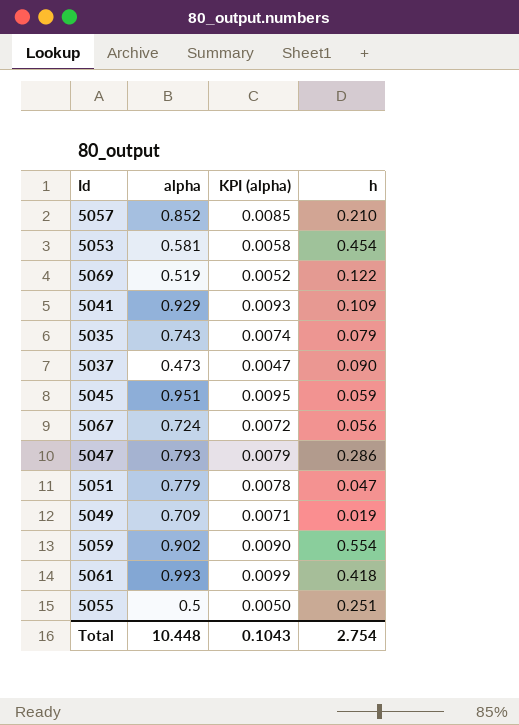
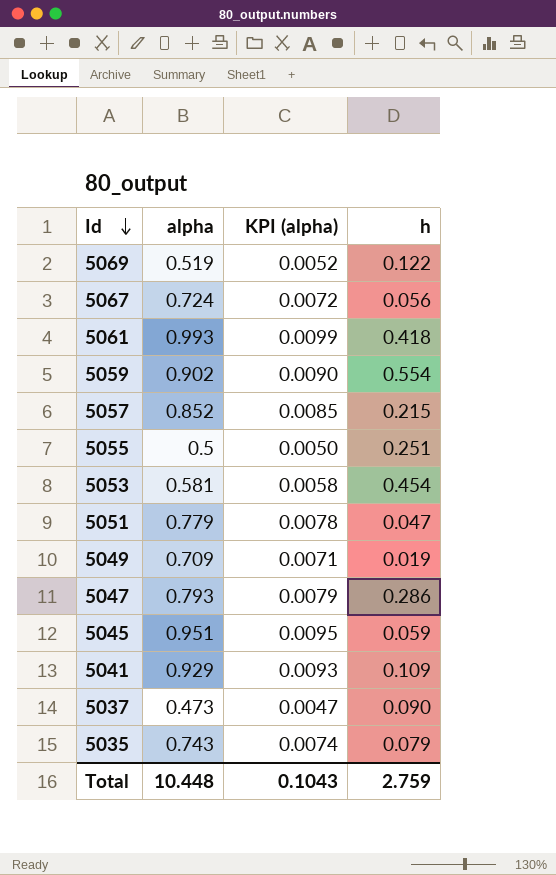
row order: none -> Id descending
5057 | h: 0.210 -> 0.215
Total | h: 2.754 -> 2.759

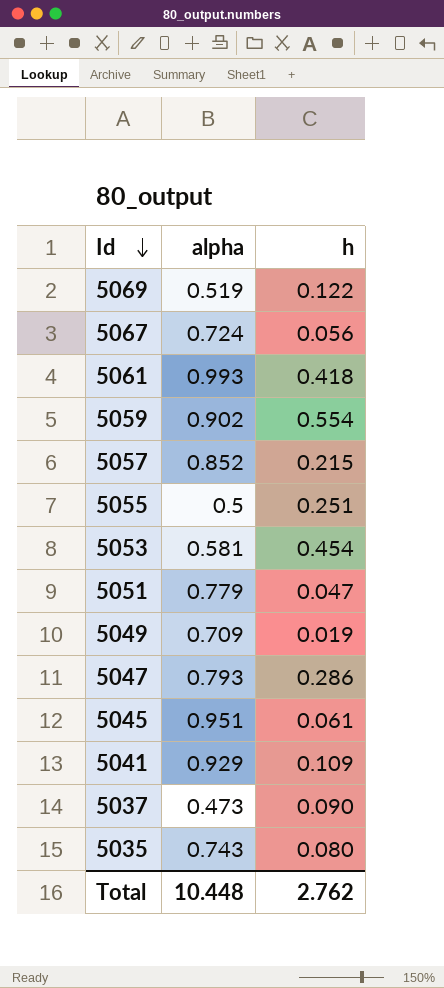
column KPI (alpha) | formula: [alpha] * 0.01 -> none
5045 | h: 0.059 -> 0.061
5035 | h: 0.079 -> 0.080
Total | h: 2.759 -> 2.762

